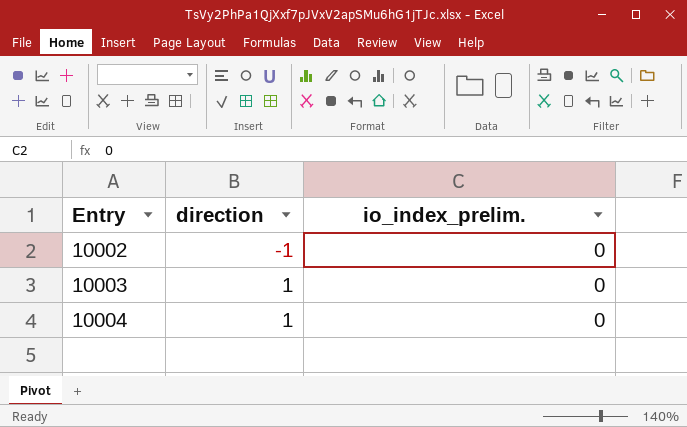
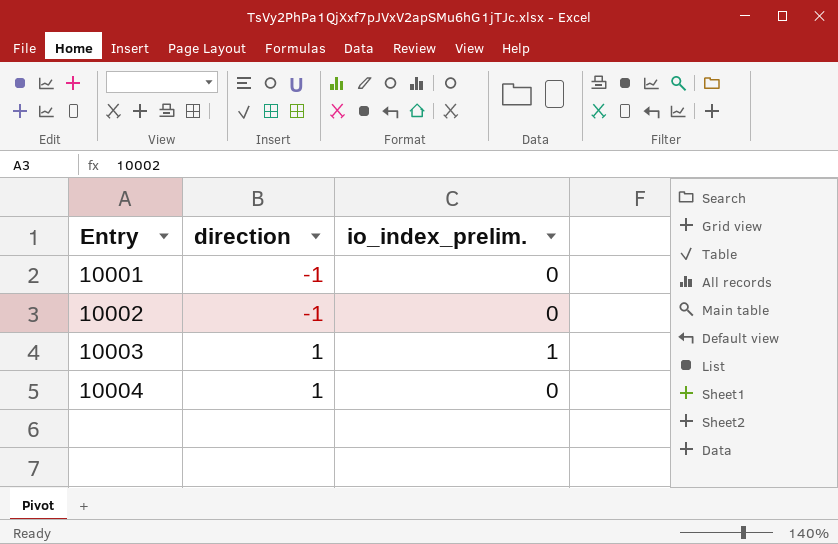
row 10001: none -> -1 | 0
10003 | io_index_prelim.: 0 -> 1

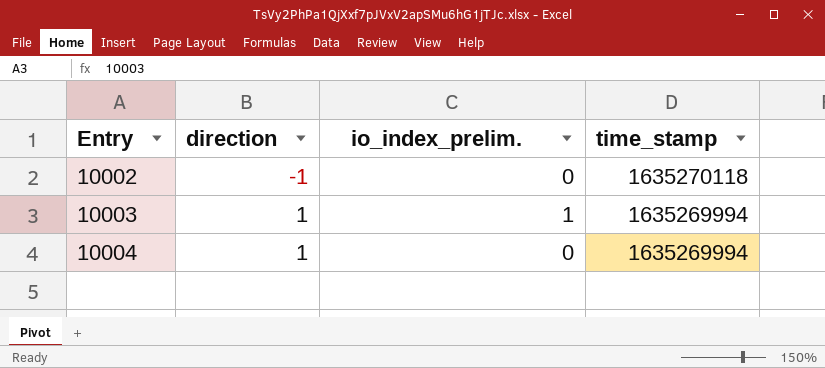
column time_stamp | position: none -> 4
row 10001: -1 | 0 -> none

